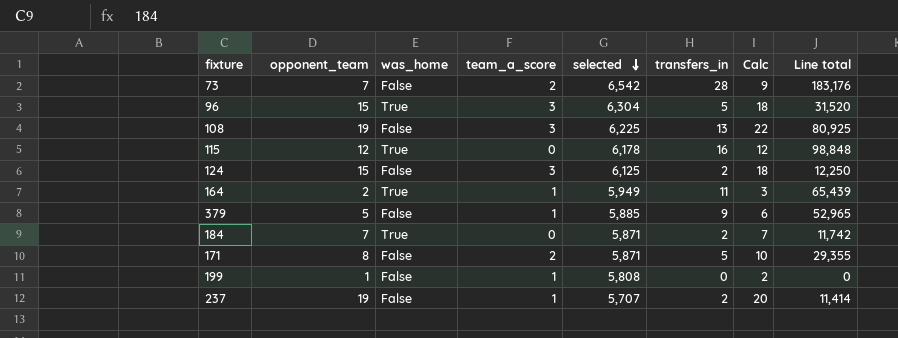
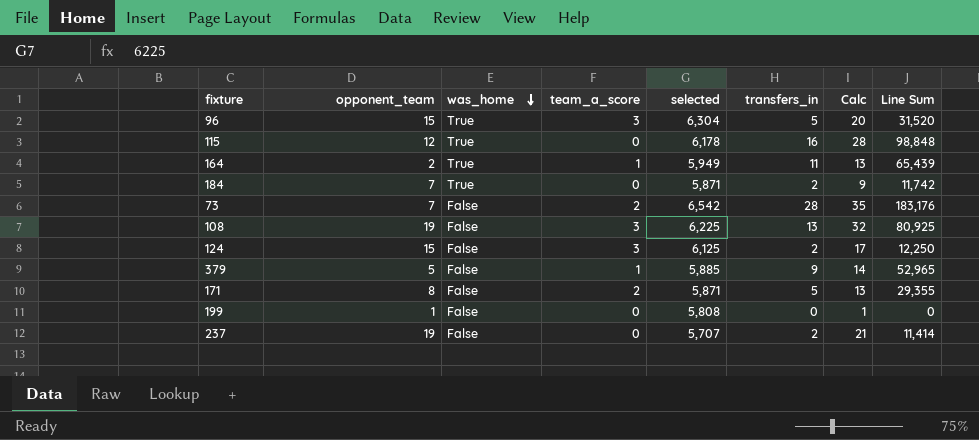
row order: selected descending -> was_home descending
column Calc | formula: [opponent_team] + [team_a_score] -> [opponent_team] + [transfers_in]
column name: Line total -> Line Sum
199 | team_a_score: 1 -> 0
237 | team_a_score: 1 -> 0

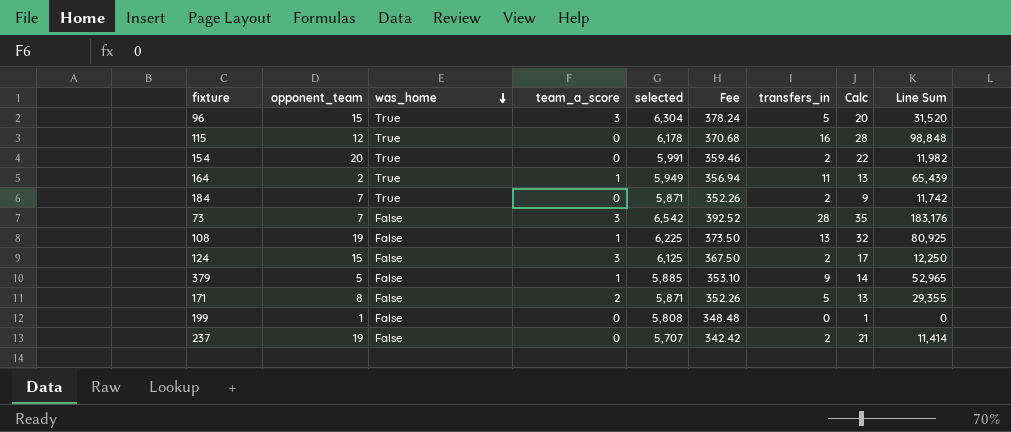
column Fee | formula: none -> [selected] * 0.06
row 154: none -> 20 | True | 0 | 5,991 | 359.46 | 2 | 22 | 11,982
73 | team_a_score: 2 -> 3
108 | team_a_score: 3 -> 1

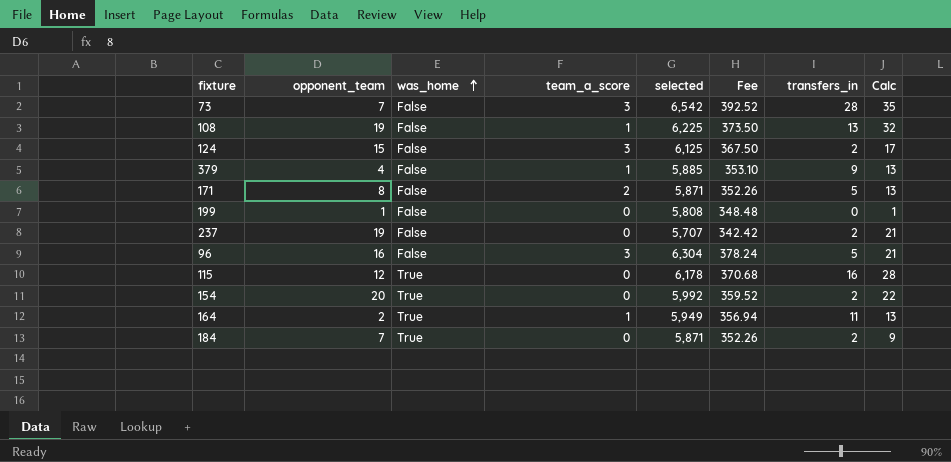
row order: was_home descending -> was_home ascending
column Line Sum | formula: [selected] * [transfers_in] -> none
379 | opponent_team: 5 -> 4
379 | Calc: 14 -> 13
96 | opponent_team: 15 -> 16
96 | was_home: True -> False
96 | Calc: 20 -> 21
154 | selected: 5,991 -> 5,992
154 | Fee: 359.46 -> 359.52

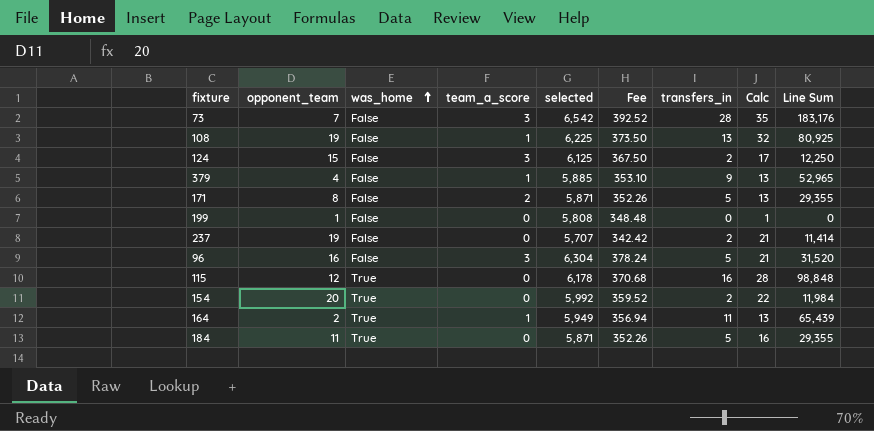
column Line Sum | formula: none -> [selected] * [transfers_in]
184 | opponent_team: 7 -> 11
184 | transfers_in: 2 -> 5
184 | Calc: 9 -> 16

